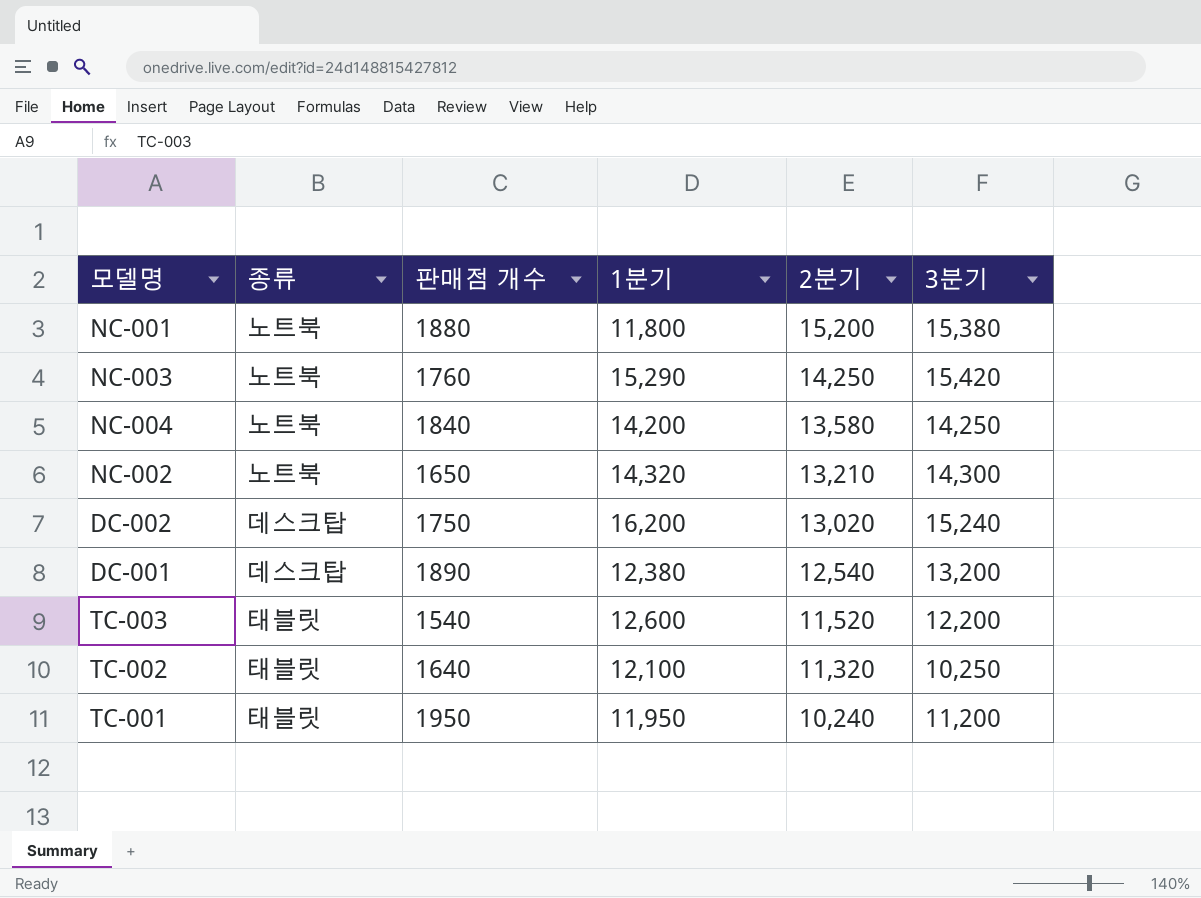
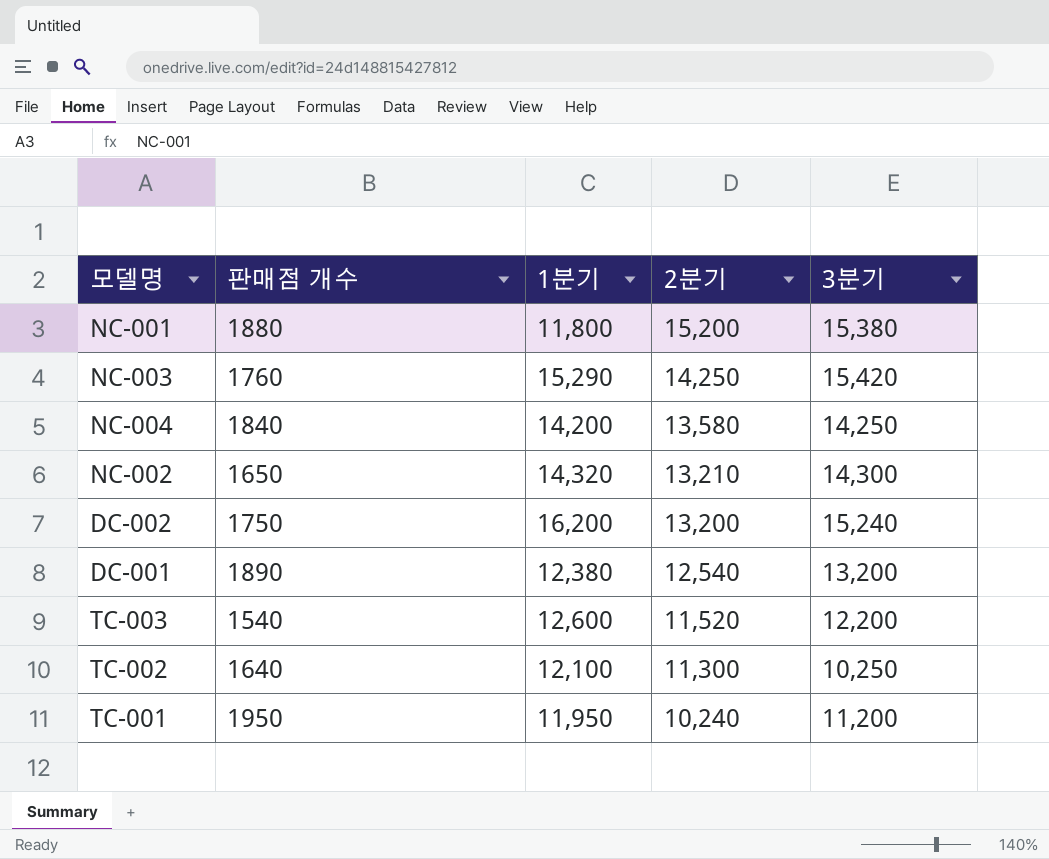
column 종류 | position: 2 -> none
DC-002 | 2분기: 13,020 -> 13,200
TC-002 | 2분기: 11,320 -> 11,300

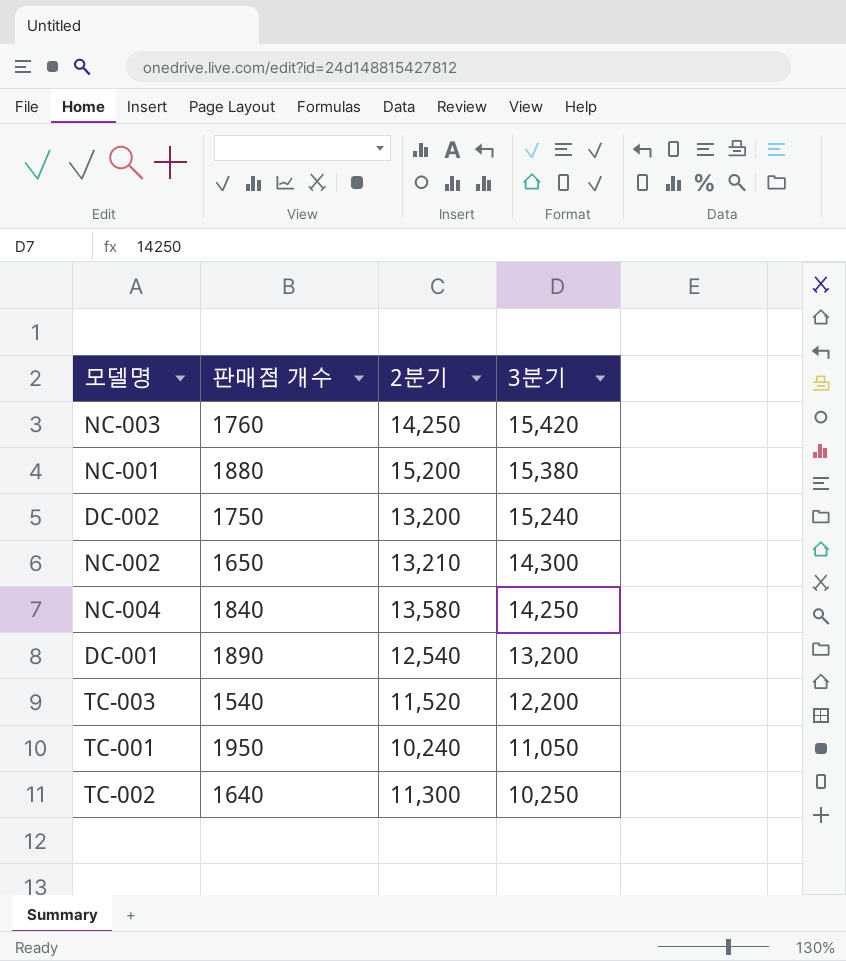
row order: 2분기 descending -> 3분기 descending
column 1분기 | position: 3 -> none
TC-001 | 3분기: 11,200 -> 11,050

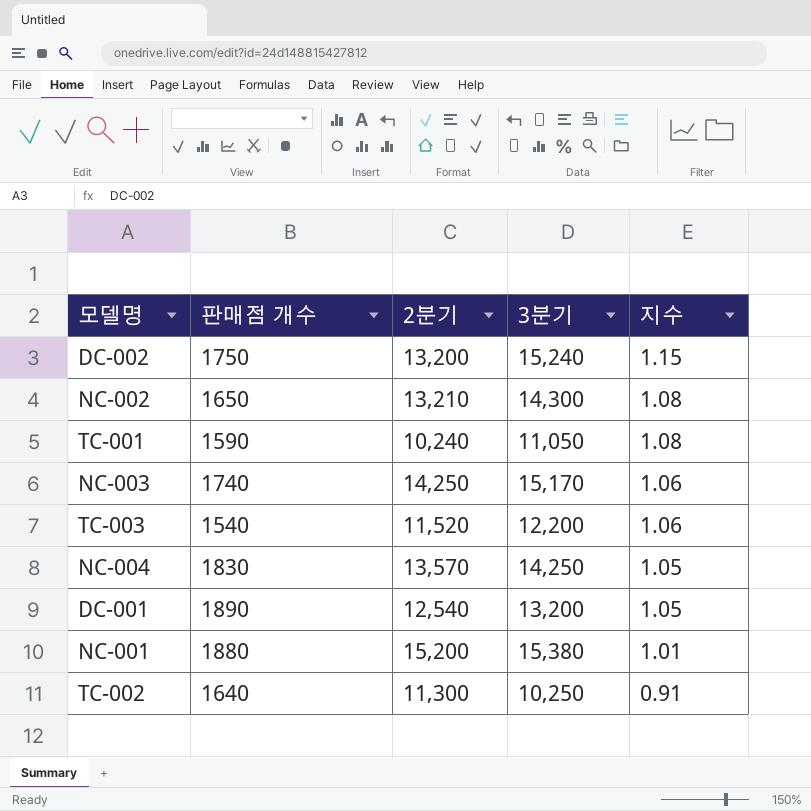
row order: 3분기 descending -> 지수 descending
column 지수 | formula: none -> [3분기] / [2분기]
TC-001 | 판매점 개수: 1950 -> 1590
NC-003 | 판매점 개수: 1760 -> 1740
NC-003 | 3분기: 15,420 -> 15,170
NC-004 | 판매점 개수: 1840 -> 1830
NC-004 | 2분기: 13,580 -> 13,570

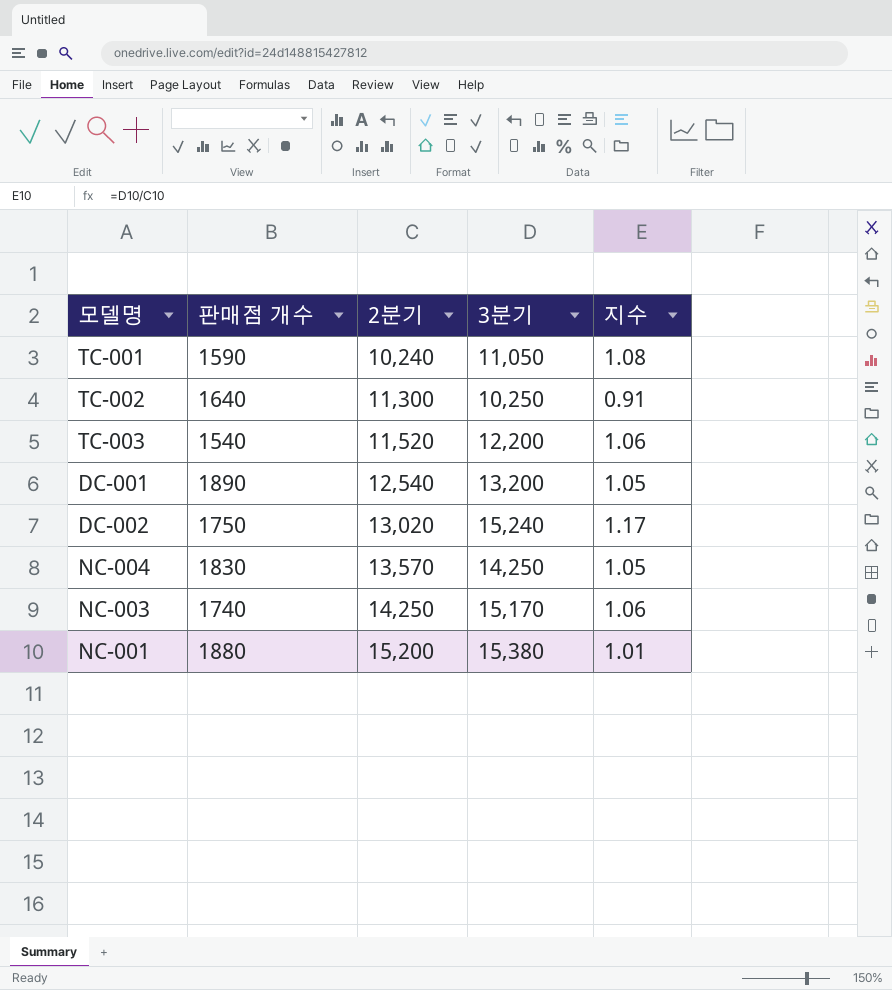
row order: 지수 descending -> 2분기 ascending
row NC-002: 1650 | 13,210 | 14,300 | 1.08 -> none
DC-002 | 2분기: 13,200 -> 13,020
DC-002 | 지수: 1.15 -> 1.17

